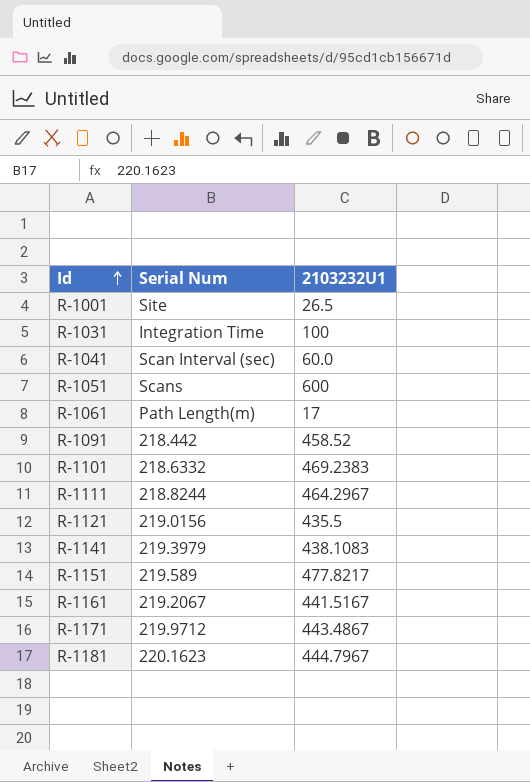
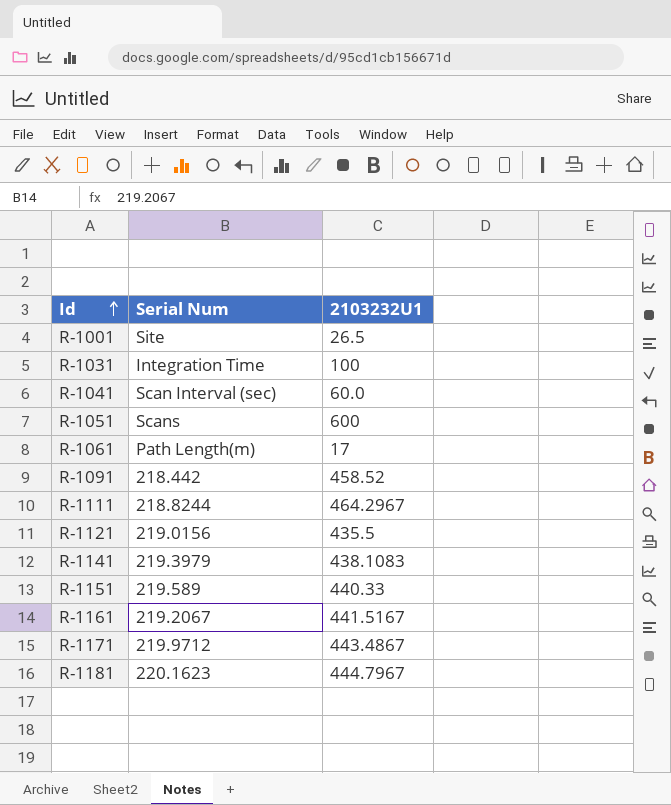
row R-1101: 218.6332 | 469.2383 -> none
R-1151 | 2103232U1: 477.8217 -> 440.33

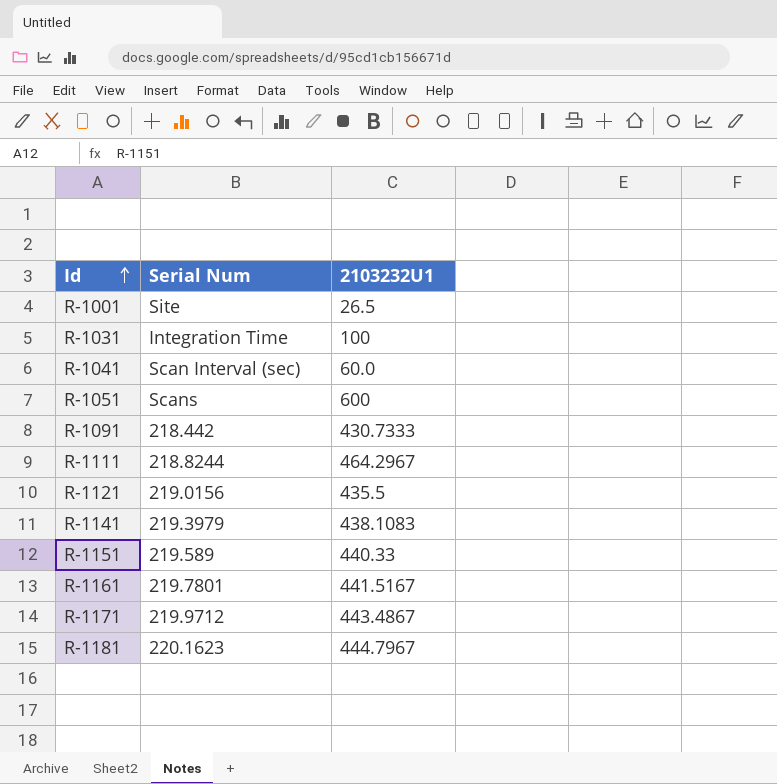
row R-1061: Path Length(m) | 17 -> none
R-1091 | 2103232U1: 458.52 -> 430.7333
R-1161 | Serial Num: 219.2067 -> 219.7801

